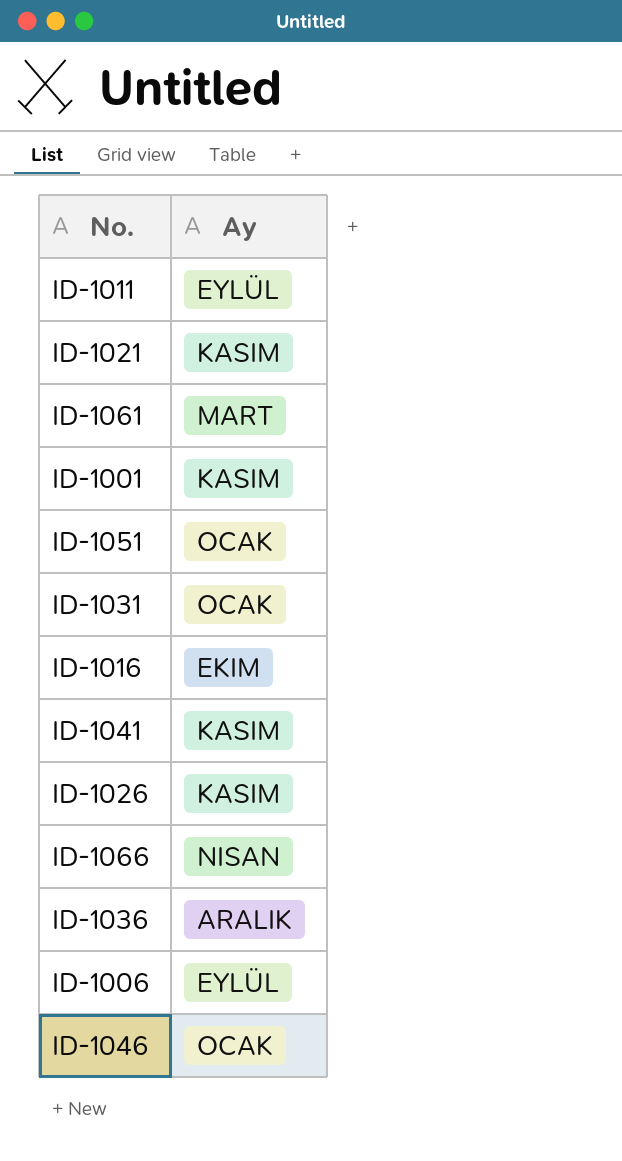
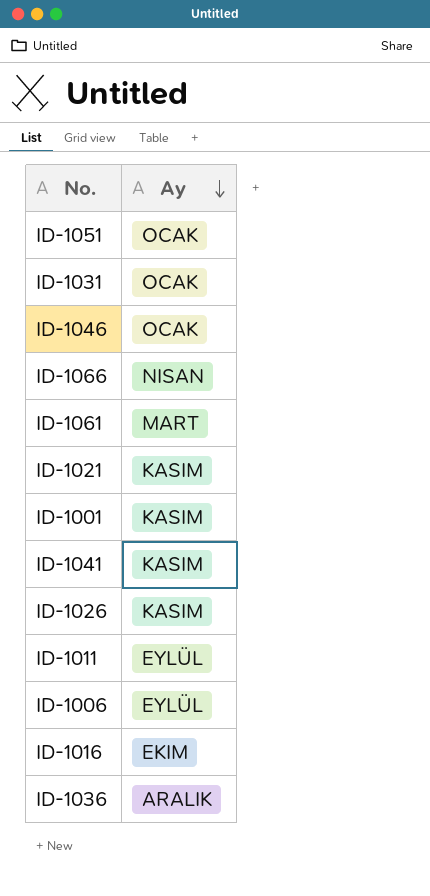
row order: none -> Ay descending

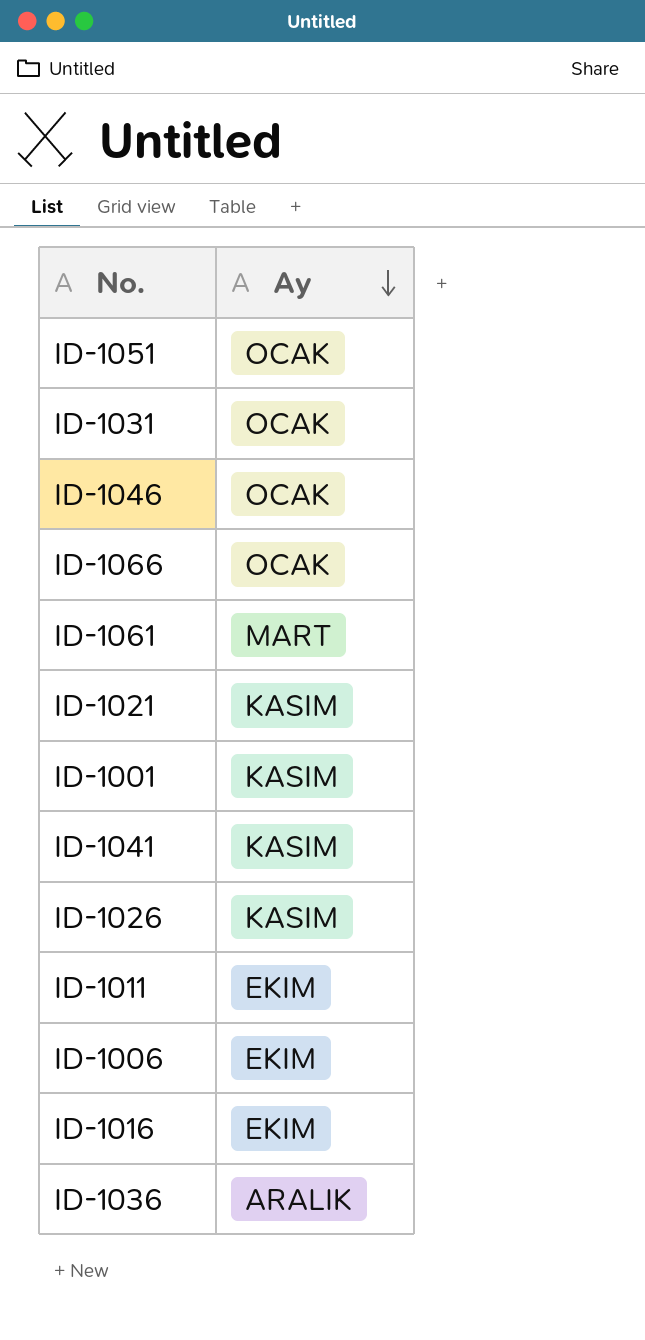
ID-1066 | Ay: NISAN -> OCAK
ID-1011 | Ay: EYLÜL -> EKIM
ID-1006 | Ay: EYLÜL -> EKIM

